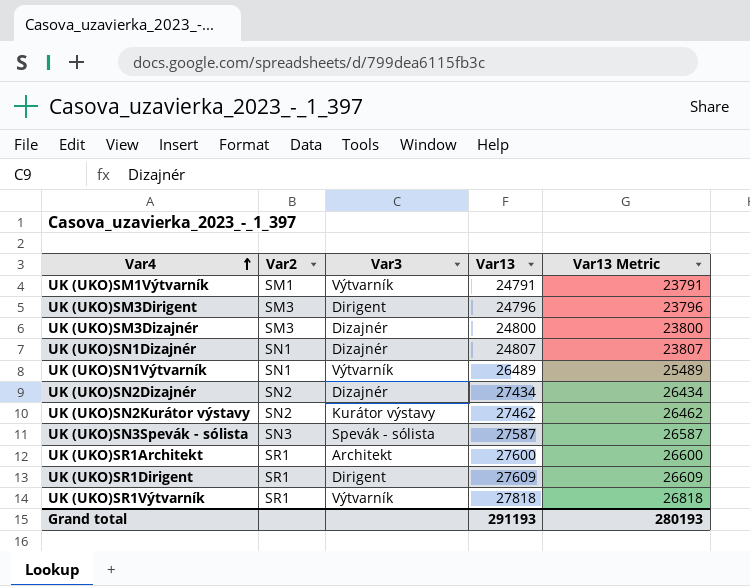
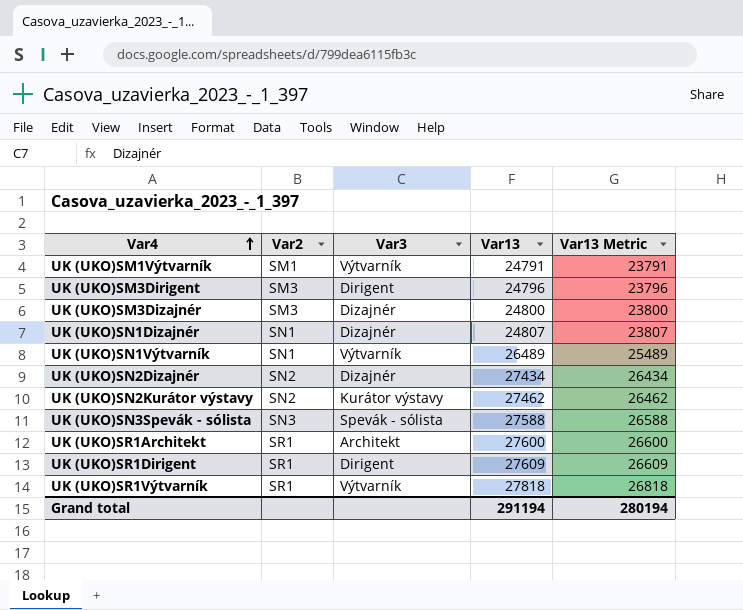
UK (UKO)SN3Spevák - sólista | Var13: 27587 -> 27588
UK (UKO)SN3Spevák - sólista | Var13 Metric: 26587 -> 26588
Grand total | Var13: 291193 -> 291194
Grand total | Var13 Metric: 280193 -> 280194

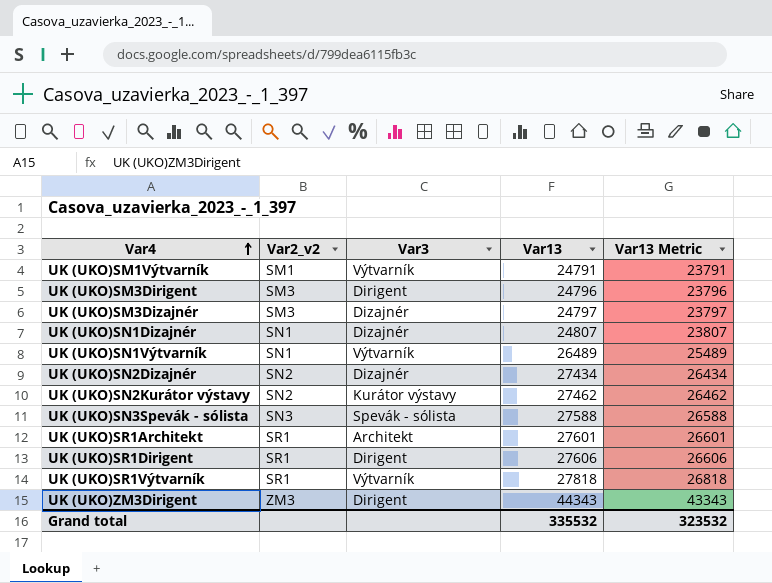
column name: Var2 -> Var2_v2
UK (UKO)SM3Dizajnér | Var13: 24800 -> 24797
UK (UKO)SM3Dizajnér | Var13 Metric: 23800 -> 23797
UK (UKO)SR1Architekt | Var13: 27600 -> 27601
UK (UKO)SR1Architekt | Var13 Metric: 26600 -> 26601
UK (UKO)SR1Dirigent | Var13: 27609 -> 27606
UK (UKO)SR1Dirigent | Var13 Metric: 26609 -> 26606
row UK (UKO)ZM3Dirigent: none -> ZM3 | Dirigent | 44343 | 43343
Grand total | Var13: 291194 -> 335532
Grand total | Var13 Metric: 280194 -> 323532

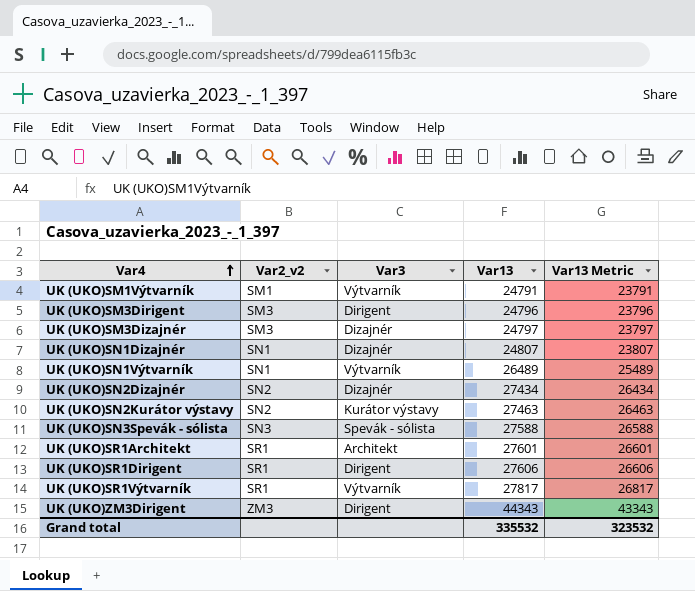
UK (UKO)SN2Kurátor výstavy | Var13: 27462 -> 27463
UK (UKO)SN2Kurátor výstavy | Var13 Metric: 26462 -> 26463
UK (UKO)SR1Výtvarník | Var13: 27818 -> 27817
UK (UKO)SR1Výtvarník | Var13 Metric: 26818 -> 26817

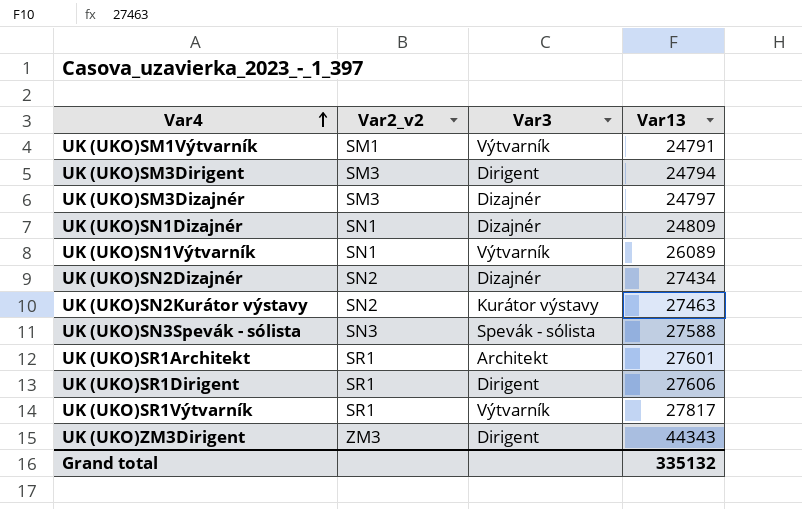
column Var13 Metric | formula: [Var13] - 1000 -> none
UK (UKO)SM3Dirigent | Var13: 24796 -> 24794
UK (UKO)SN1Dizajnér | Var13: 24807 -> 24809
UK (UKO)SN1Výtvarník | Var13: 26489 -> 26089
Grand total | Var13: 335532 -> 335132

